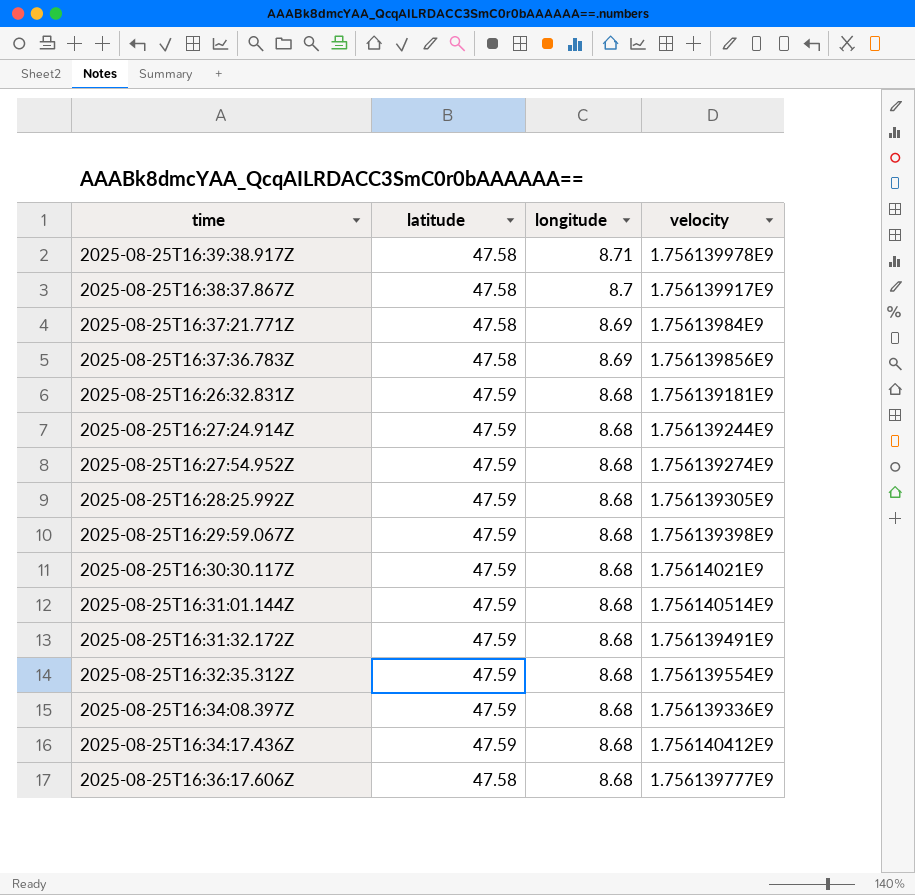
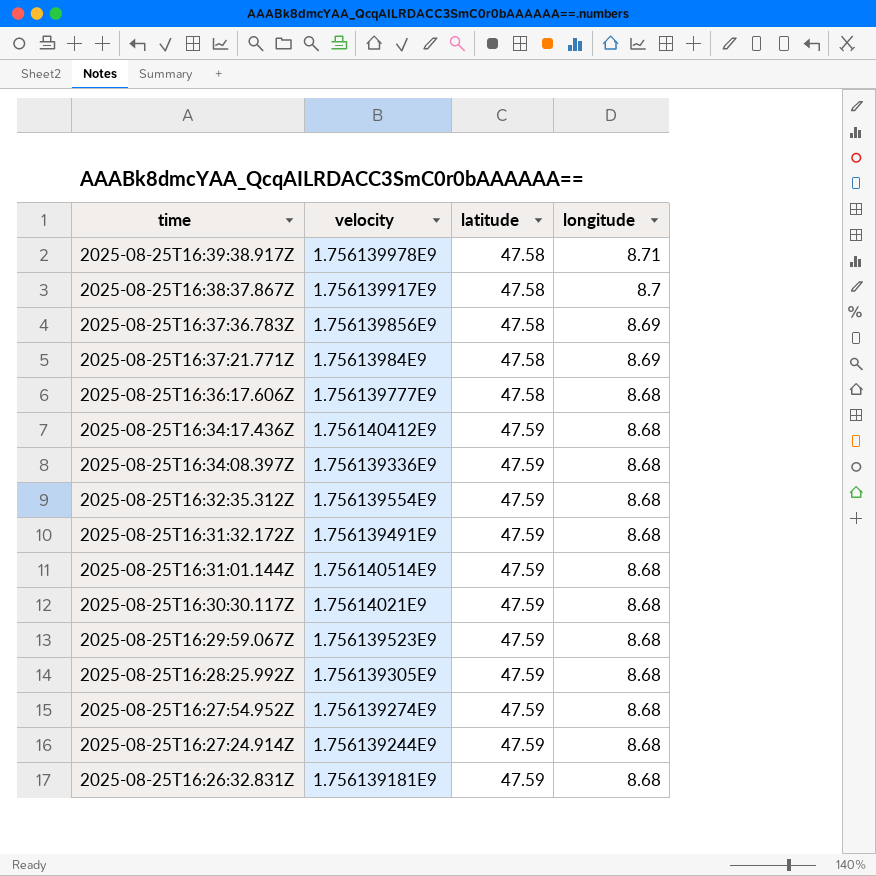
row order: longitude descending -> time descending
column velocity | position: 4 -> 2
2025-08-25T16:29:59.067Z | velocity: 1.756139398E9 -> 1.756139523E9

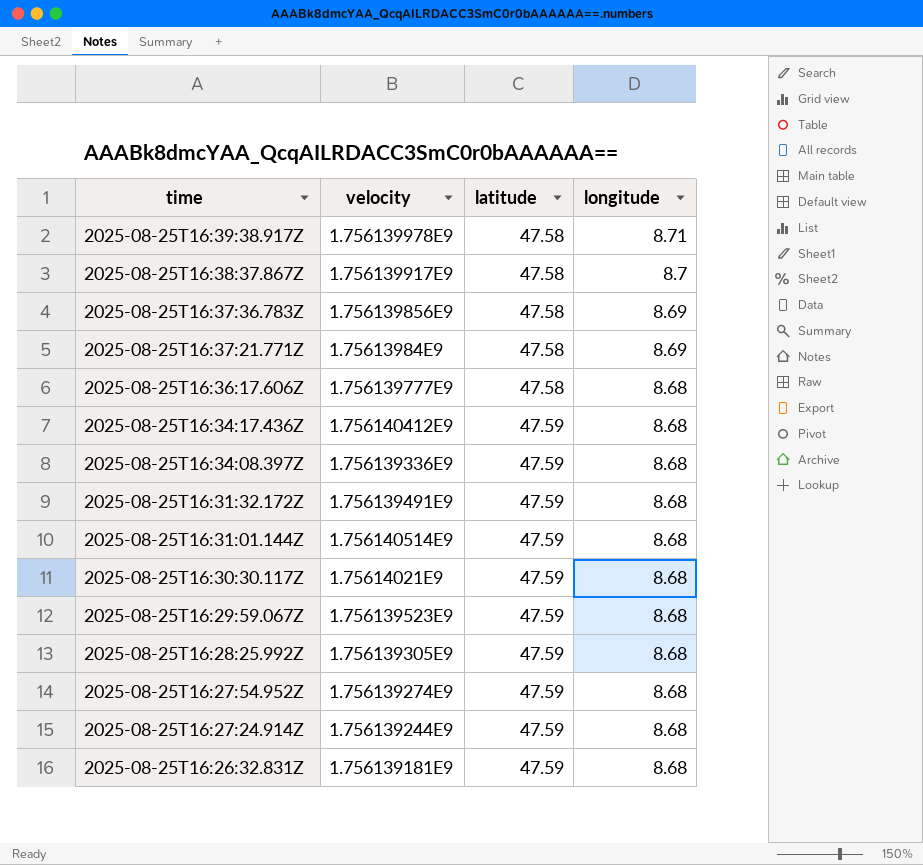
row 2025-08-25T16:32:35.312Z: 1.756139554E9 | 47.59 | 8.68 -> none

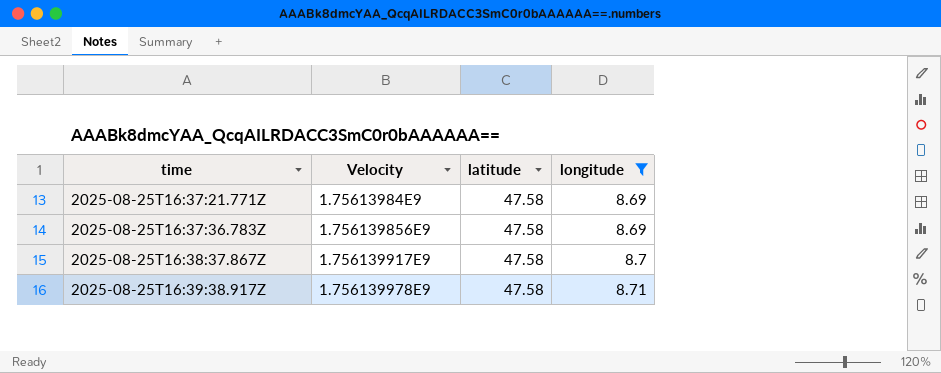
filter: none -> longitude != 8.68
row order: time descending -> time ascending
column name: velocity -> Velocity

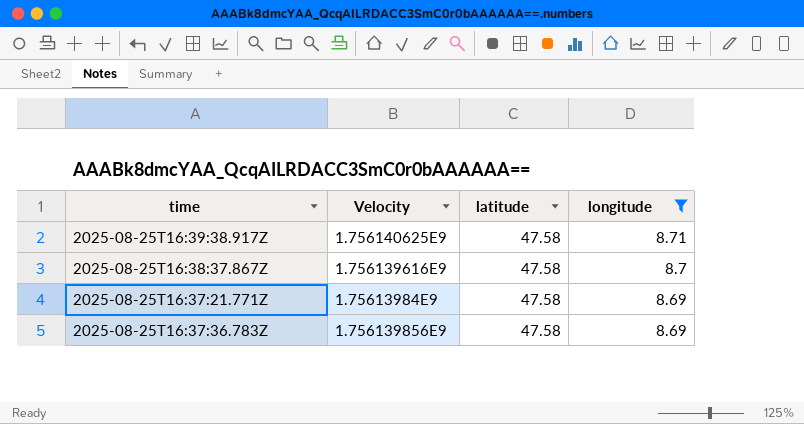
row order: time ascending -> longitude descending
2025-08-25T16:39:38.917Z | Velocity: 1.756139978E9 -> 1.756140625E9
2025-08-25T16:38:37.867Z | Velocity: 1.756139917E9 -> 1.756139616E9

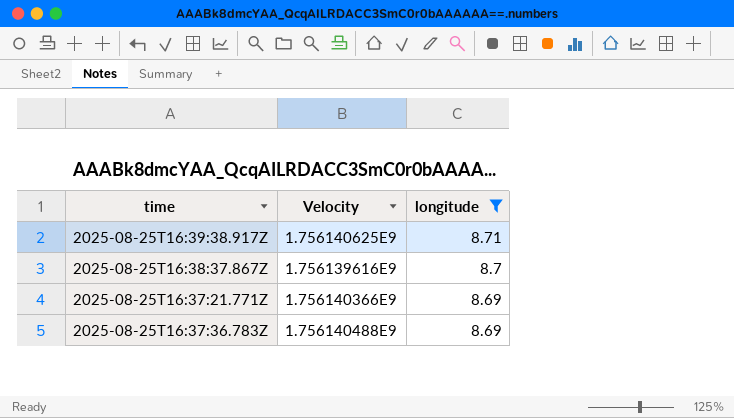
column latitude | position: 3 -> none
2025-08-25T16:37:21.771Z | Velocity: 1.75613984E9 -> 1.756140366E9
2025-08-25T16:37:36.783Z | Velocity: 1.756139856E9 -> 1.756140488E9

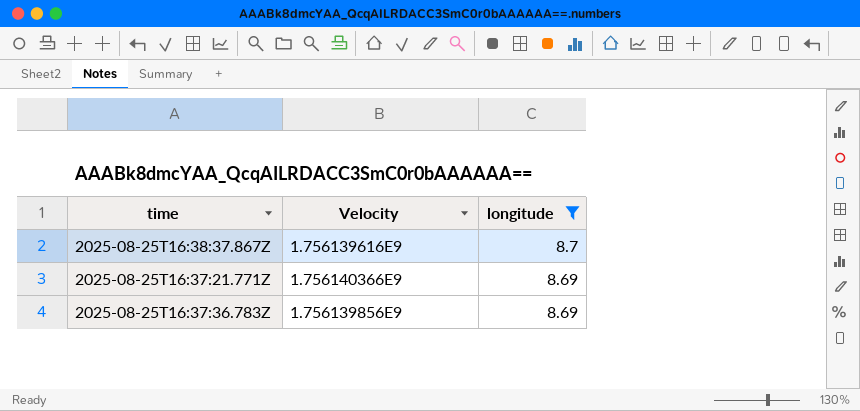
row 2025-08-25T16:39:38.917Z: 1.756140625E9 | 8.71 -> none
2025-08-25T16:37:36.783Z | Velocity: 1.756140488E9 -> 1.756139856E9

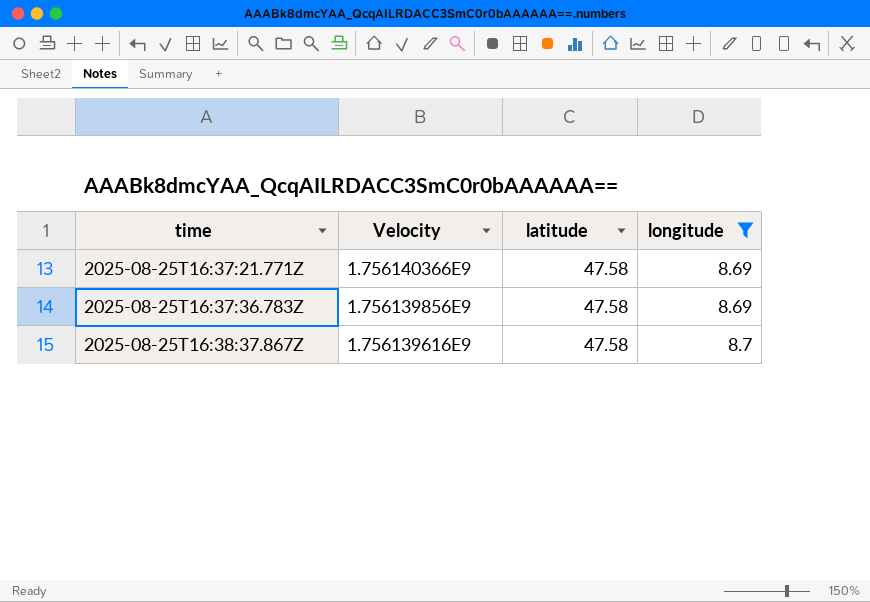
row order: longitude descending -> time ascending
column latitude | position: none -> 3

